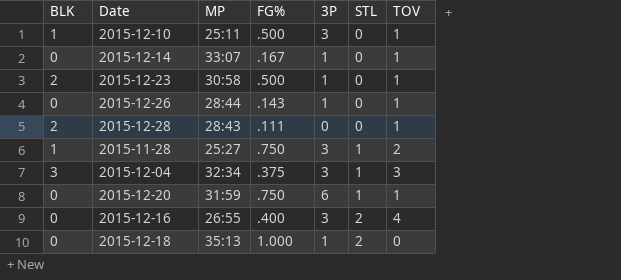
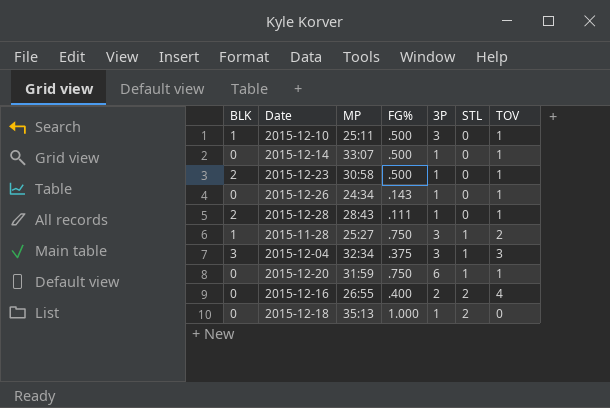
2015-12-14 | FG%: .167 -> .500
2015-12-26 | MP: 28:44 -> 24:34
2015-12-28 | 3P: 0 -> 1
2015-12-16 | 3P: 3 -> 2

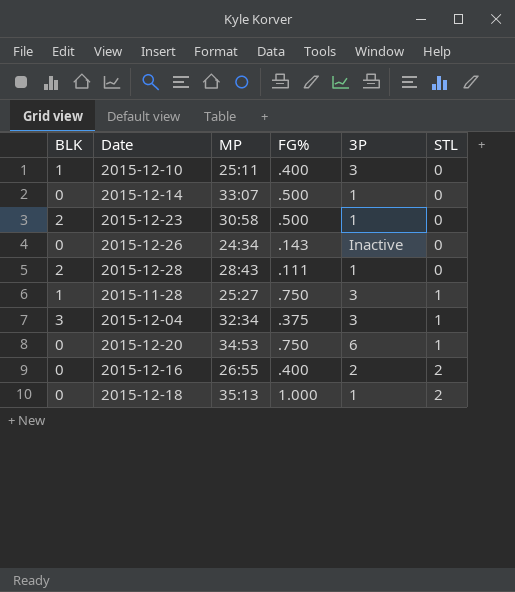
column TOV | position: 7 -> none
2015-12-10 | FG%: .500 -> .400
2015-12-26 | 3P: 1 -> Inactive
2015-12-20 | MP: 31:59 -> 34:53

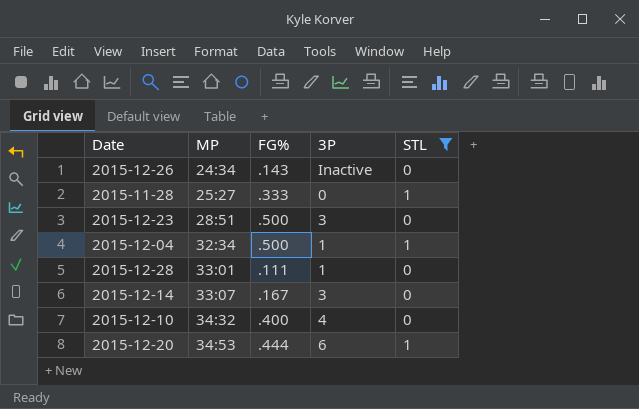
filter: none -> STL != 2
row order: STL ascending -> MP ascending
column BLK | position: 1 -> none
2015-11-28 | FG%: .750 -> .333
2015-11-28 | 3P: 3 -> 0
2015-12-23 | MP: 30:58 -> 28:51
2015-12-23 | 3P: 1 -> 3
2015-12-04 | FG%: .375 -> .500
2015-12-04 | 3P: 3 -> 1
2015-12-28 | MP: 28:43 -> 33:01
2015-12-14 | FG%: .500 -> .167
2015-12-14 | 3P: 1 -> 3
2015-12-10 | MP: 25:11 -> 34:32
2015-12-10 | 3P: 3 -> 4
2015-12-20 | FG%: .750 -> .444

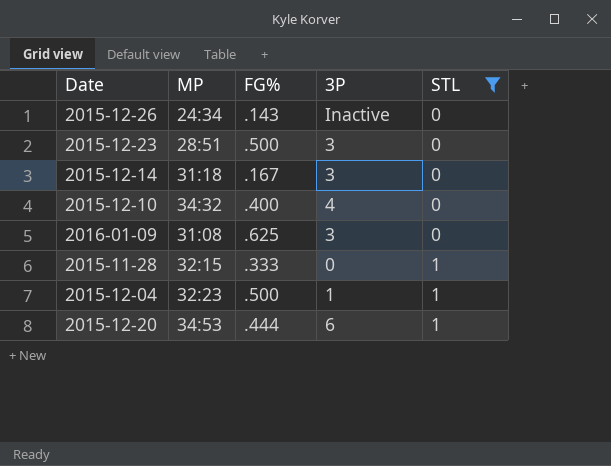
row order: MP ascending -> STL ascending
row 2015-12-28: 33:01 | .111 | 1 | 0 -> none
2015-12-14 | MP: 33:07 -> 31:18
row 2016-01-09: none -> 31:08 | .625 | 3 | 0
2015-11-28 | MP: 25:27 -> 32:15
2015-12-04 | MP: 32:34 -> 32:23

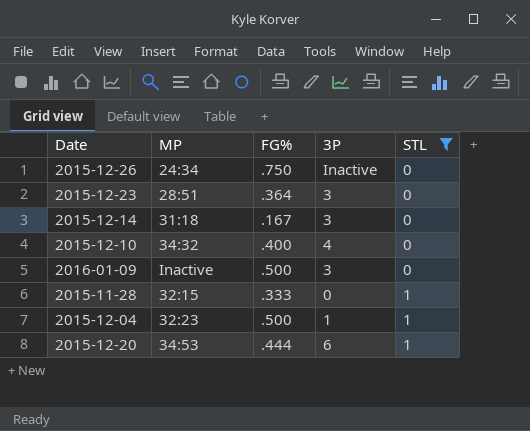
2015-12-26 | FG%: .143 -> .750
2015-12-23 | FG%: .500 -> .364
2016-01-09 | MP: 31:08 -> Inactive
2016-01-09 | FG%: .625 -> .500

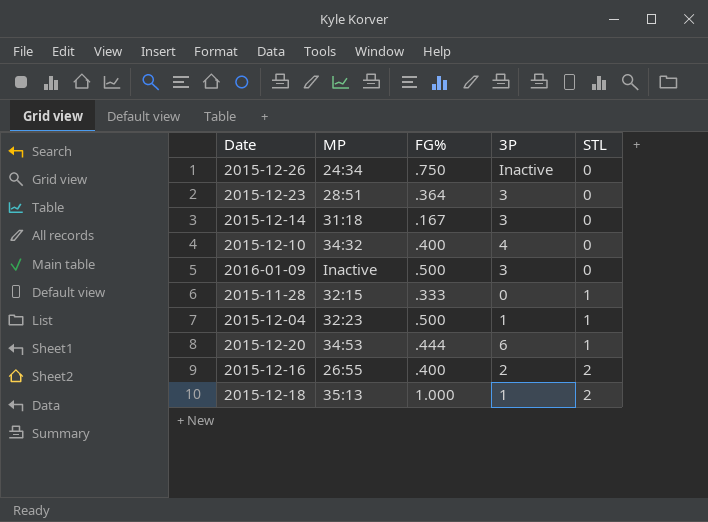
filter: STL != 2 -> none

